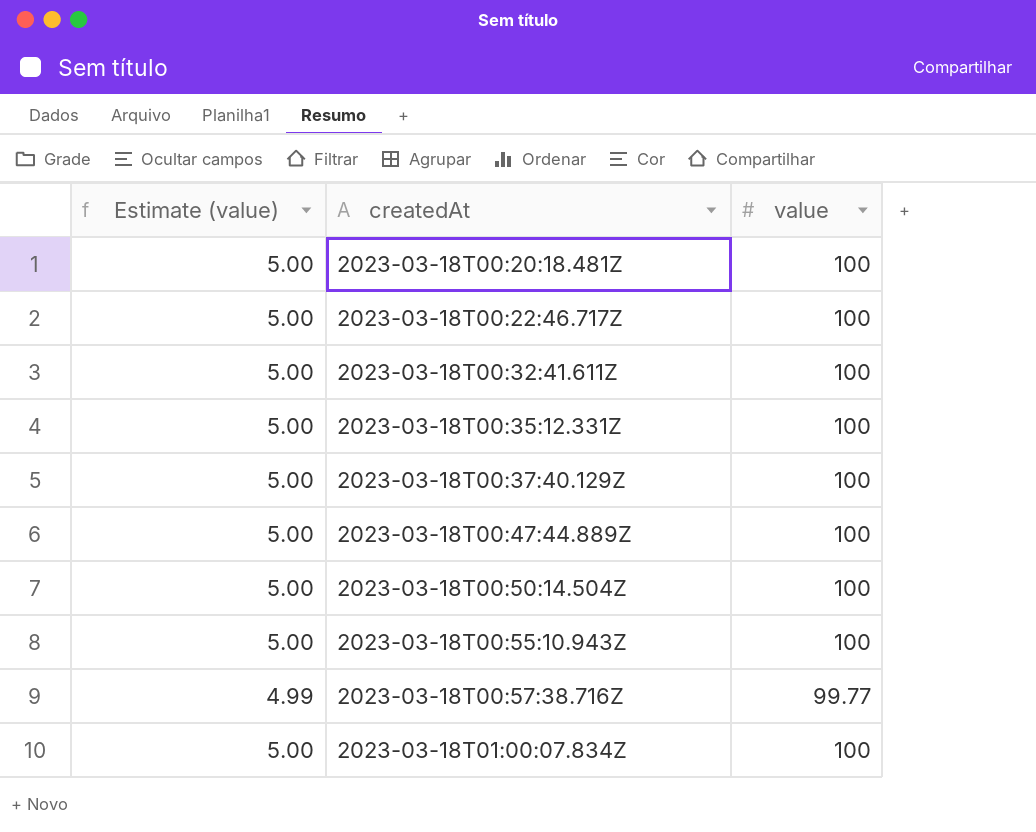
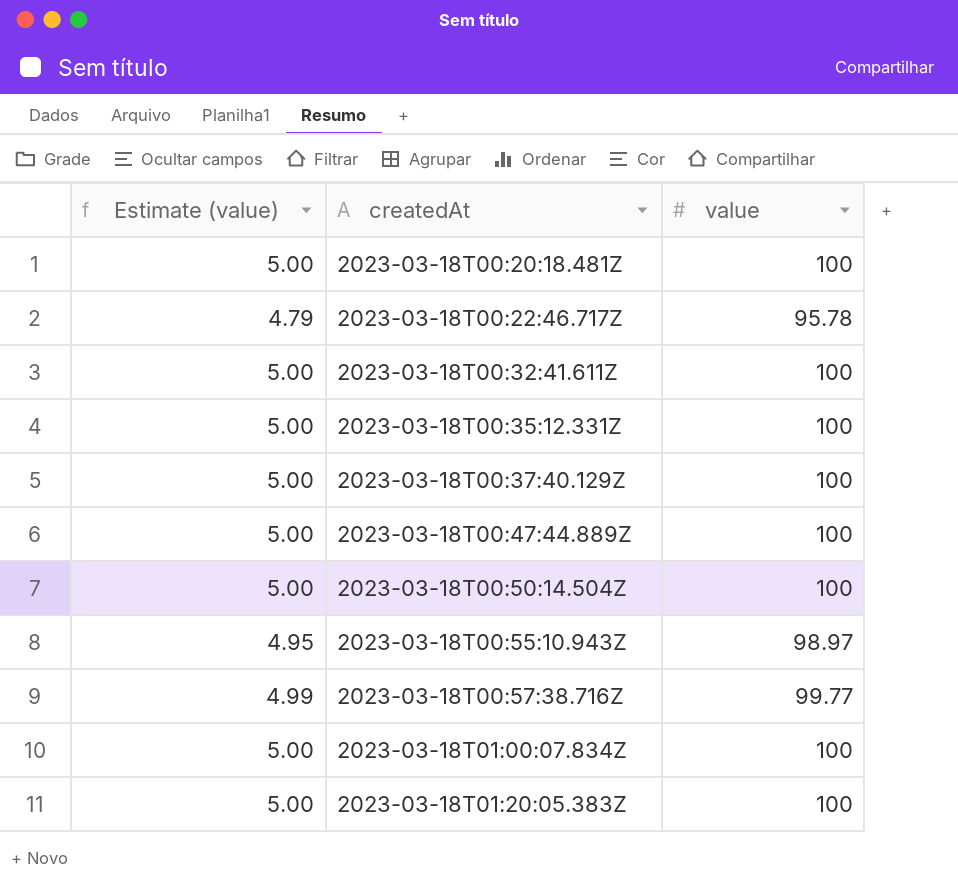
2023-03-18T00:22:46.717Z | Estimate (value): 5.00 -> 4.79
2023-03-18T00:22:46.717Z | value: 100 -> 95.78
2023-03-18T00:55:10.943Z | Estimate (value): 5.00 -> 4.95
2023-03-18T00:55:10.943Z | value: 100 -> 98.97
row 2023-03-18T01:20:05.383Z: none -> 5.00 | 100

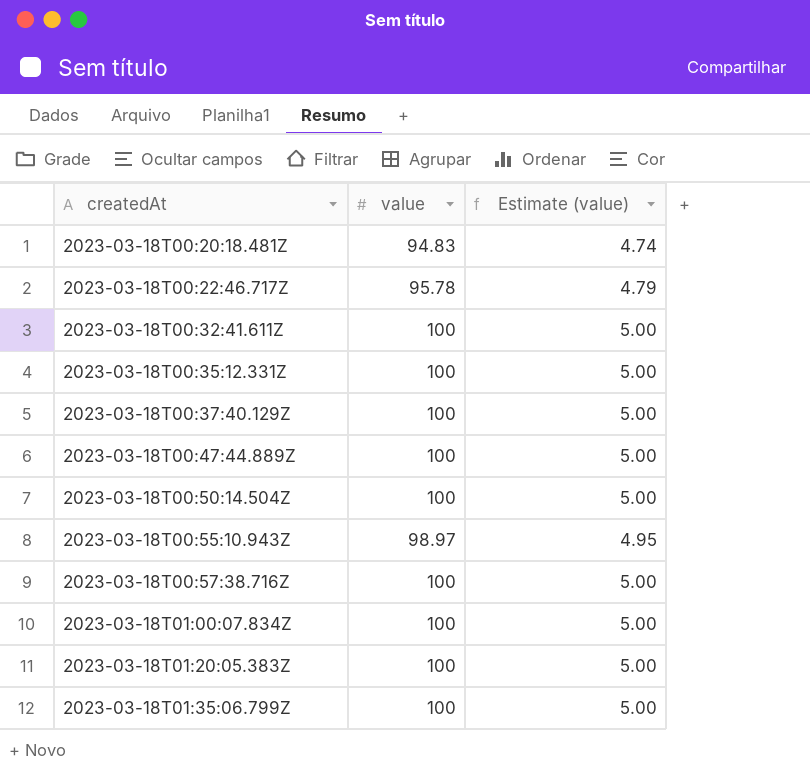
column Estimate (value) | position: 1 -> 3
2023-03-18T00:20:18.481Z | value: 100 -> 94.83
2023-03-18T00:20:18.481Z | Estimate (value): 5.00 -> 4.74
2023-03-18T00:57:38.716Z | value: 99.77 -> 100
2023-03-18T00:57:38.716Z | Estimate (value): 4.99 -> 5.00
row 2023-03-18T01:35:06.799Z: none -> 100 | 5.00

